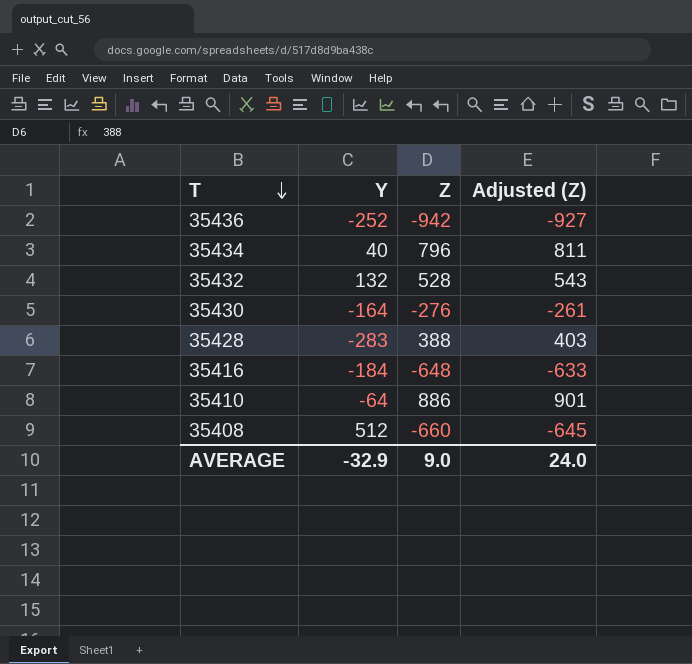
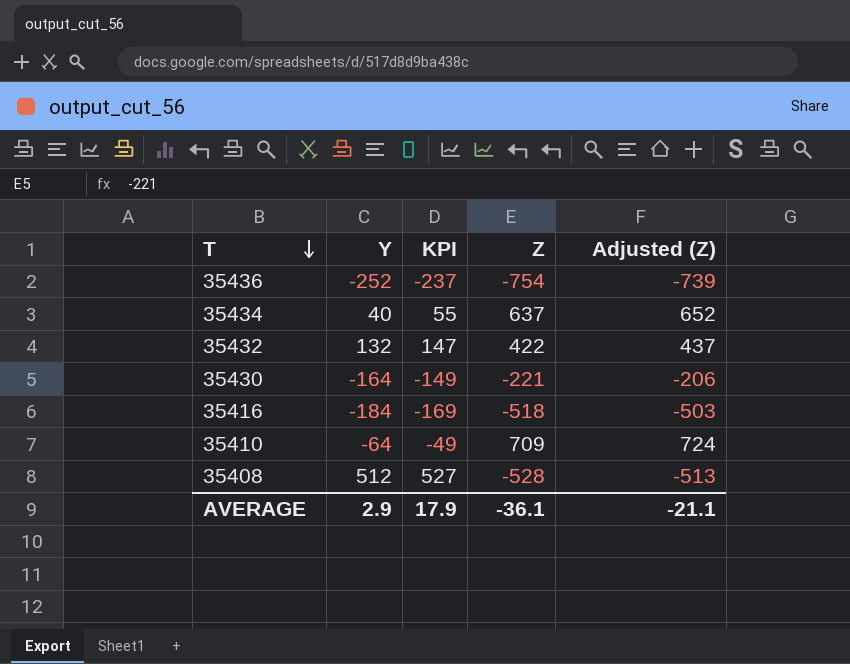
column KPI | formula: none -> [Y] + 15
row 35428: -283 | 388 | 403 -> none
35436 | Z: -942 -> -754
35436 | Adjusted (Z): -927 -> -739
35434 | Z: 796 -> 637
35434 | Adjusted (Z): 811 -> 652
35432 | Z: 528 -> 422
35432 | Adjusted (Z): 543 -> 437
35430 | Z: -276 -> -221
35430 | Adjusted (Z): -261 -> -206
35416 | Z: -648 -> -518
35416 | Adjusted (Z): -633 -> -503
35410 | Z: 886 -> 709
35410 | Adjusted (Z): 901 -> 724
35408 | Z: -660 -> -528
35408 | Adjusted (Z): -645 -> -513
AVERAGE | Y: -32.9 -> 2.9
AVERAGE | Z: 9.0 -> -36.1
AVERAGE | Adjusted (Z): 24.0 -> -21.1

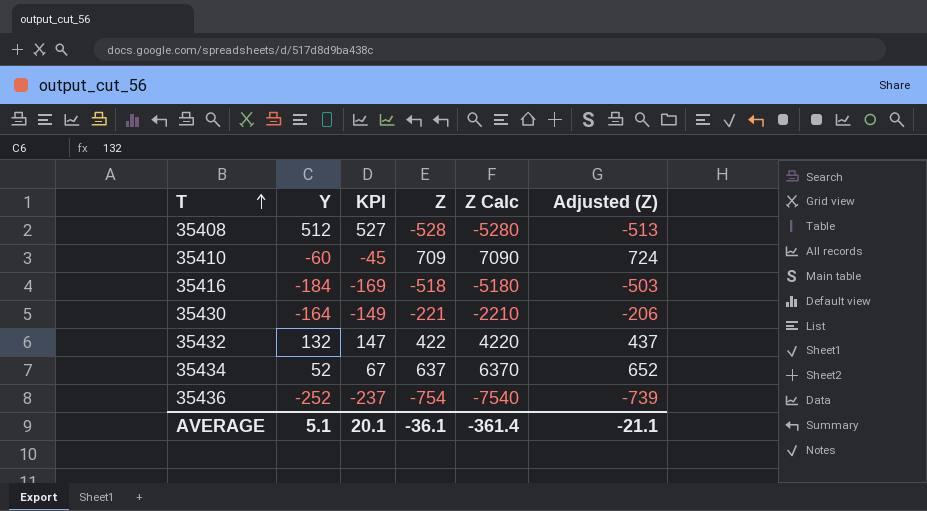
row order: T descending -> T ascending
column Z Calc | formula: none -> [Z] * 10
35410 | Y: -64 -> -60
35410 | KPI: -49 -> -45
35434 | Y: 40 -> 52
35434 | KPI: 55 -> 67
AVERAGE | Y: 2.9 -> 5.1
AVERAGE | KPI: 17.9 -> 20.1

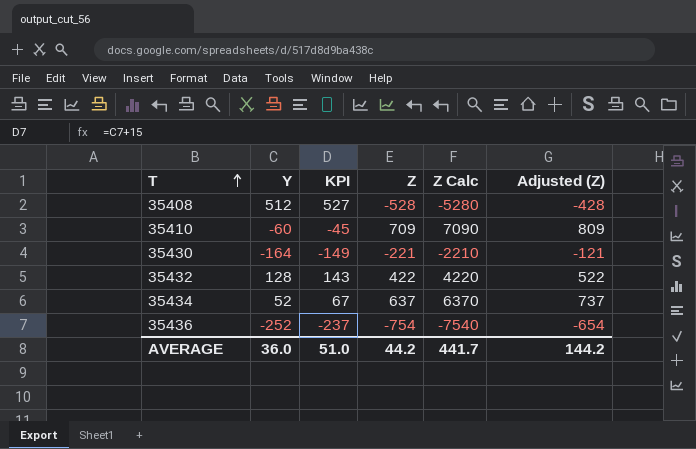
column Adjusted (Z) | formula: [Z] + 15 -> [Z] + 100
row 35416: -184 | -169 | -518 | -5180 | -503 -> none
35432 | Y: 132 -> 128
35432 | KPI: 147 -> 143
AVERAGE | Y: 5.1 -> 36.0
AVERAGE | KPI: 20.1 -> 51.0
AVERAGE | Z: -36.1 -> 44.2
AVERAGE | Z Calc: -361.4 -> 441.7
AVERAGE | Adjusted (Z): -21.1 -> 144.2

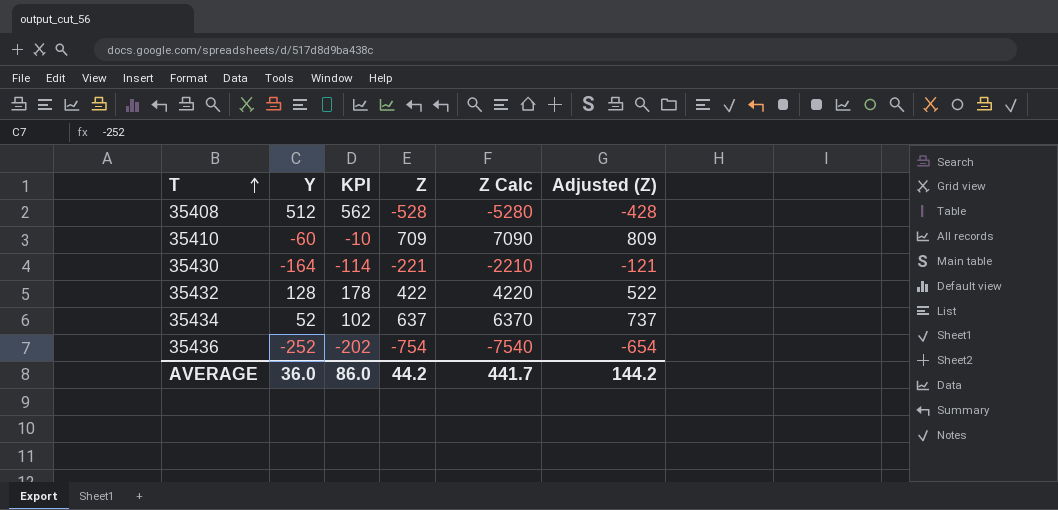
column KPI | formula: [Y] + 15 -> [Y] + 50
AVERAGE | KPI: 51.0 -> 86.0

